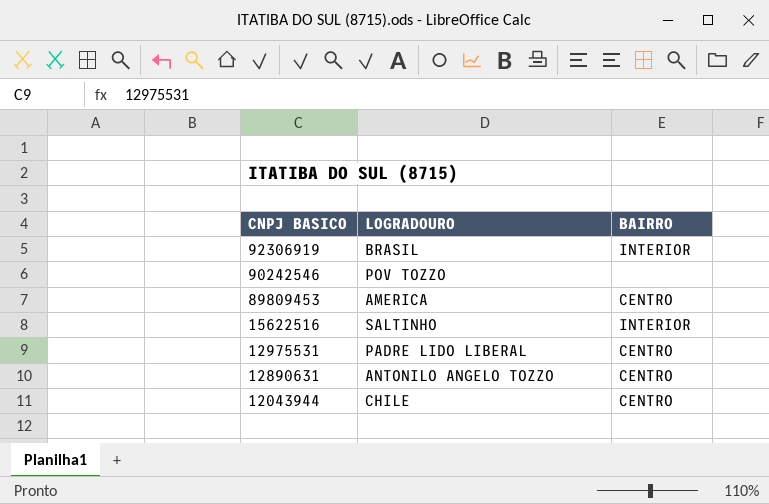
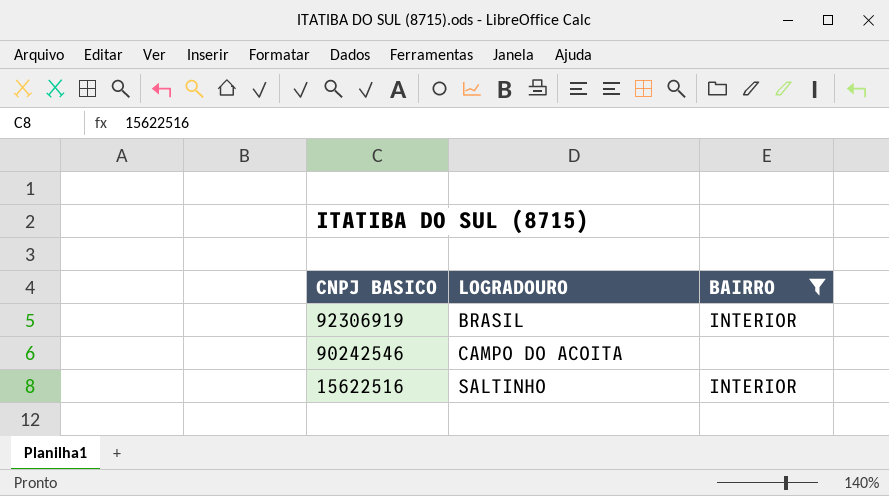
filter: none -> BAIRRO != CENTRO
90242546 | LOGRADOURO: POV TOZZO -> CAMPO DO ACOITA

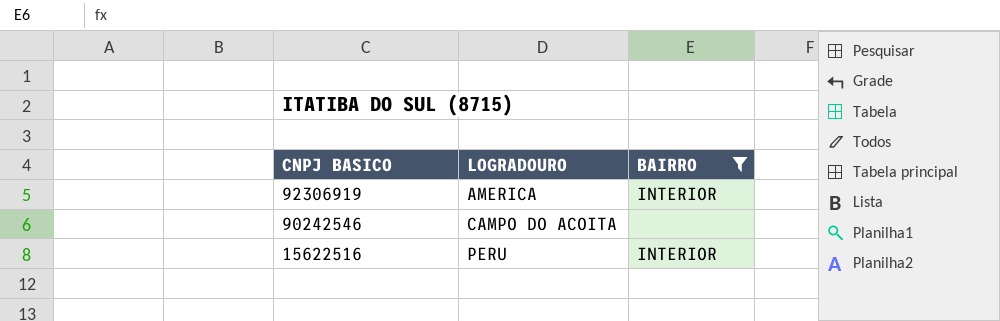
92306919 | LOGRADOURO: BRASIL -> AMERICA
15622516 | LOGRADOURO: SALTINHO -> PERU

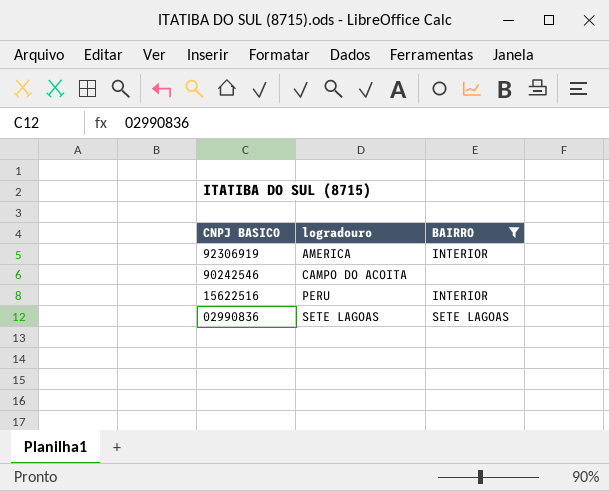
column name: LOGRADOURO -> logradouro
row 02990836: none -> SETE LAGOAS | SETE LAGOAS

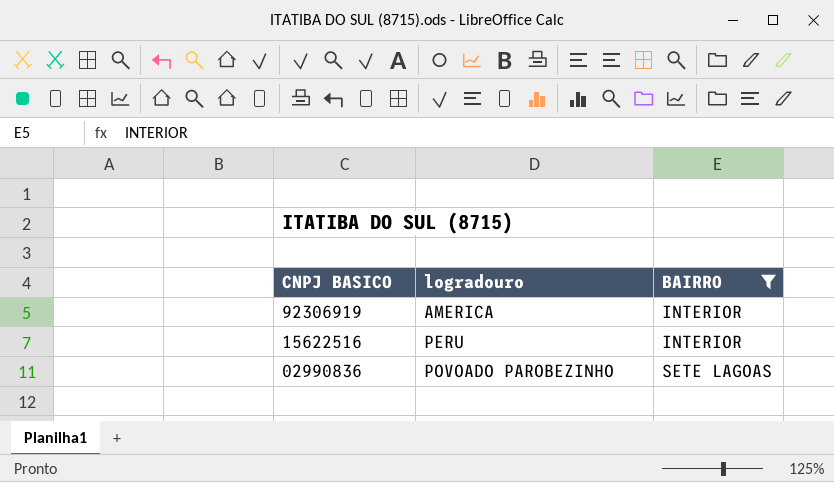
row 90242546: CAMPO DO ACOITA | none -> none
02990836 | logradouro: SETE LAGOAS -> POVOADO PAROBEZINHO

